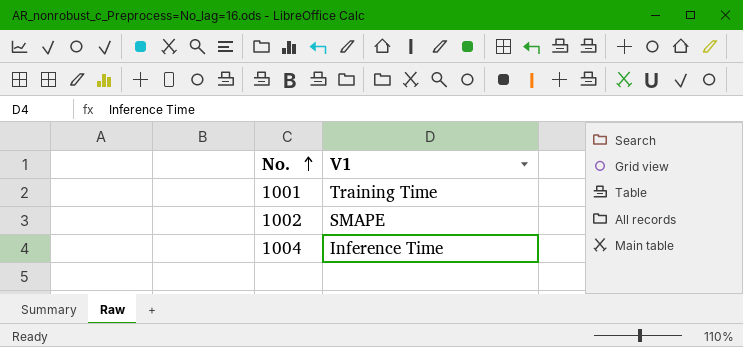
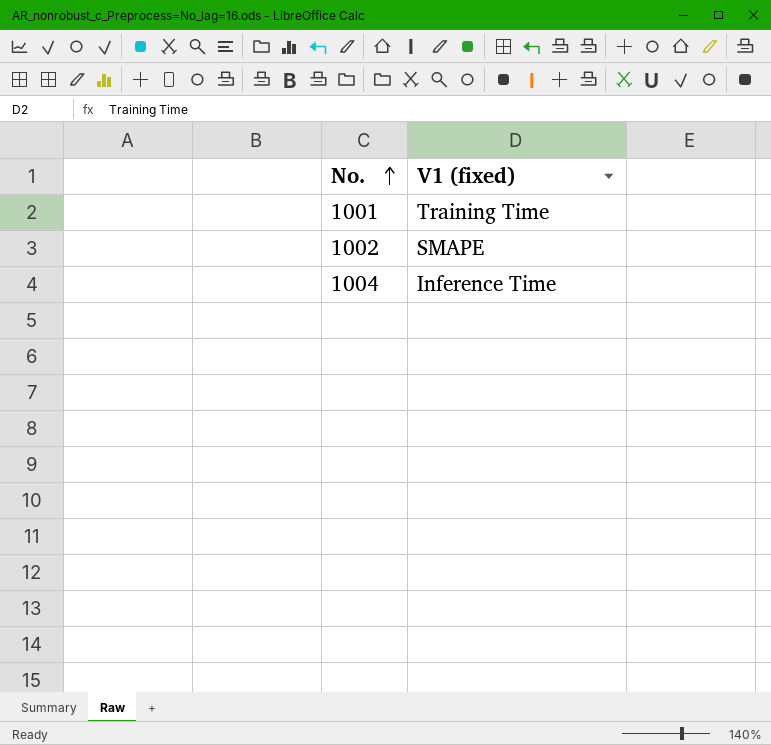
column name: V1 -> V1 (fixed)

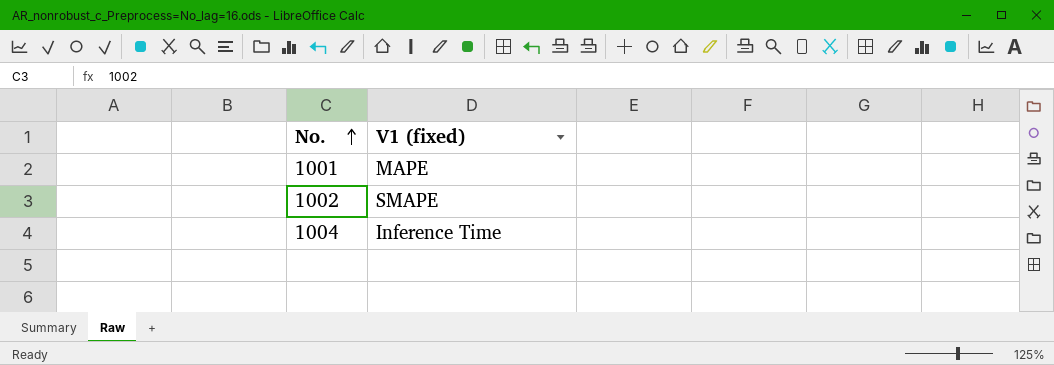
1001 | V1 (fixed): Training Time -> MAPE

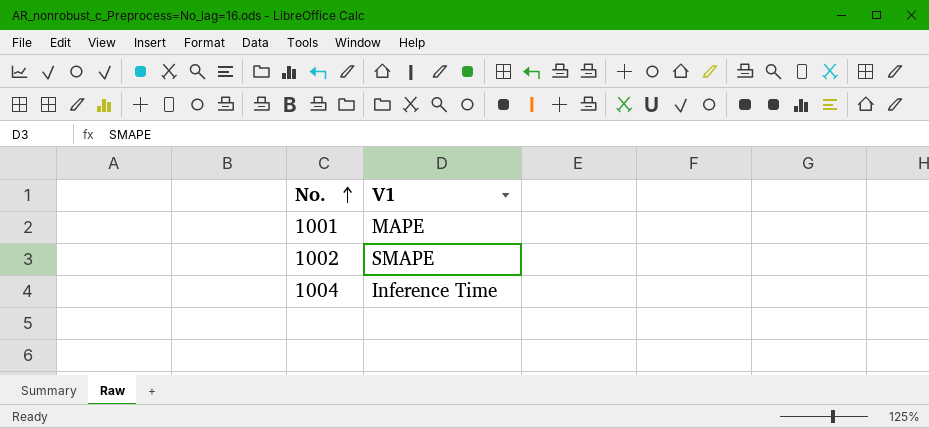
column name: V1 (fixed) -> V1

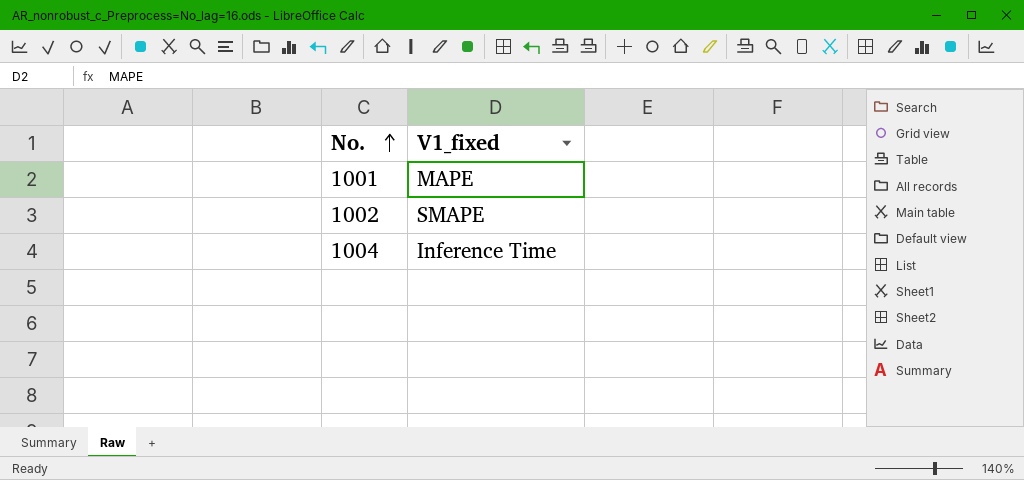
column name: V1 -> V1_fixed

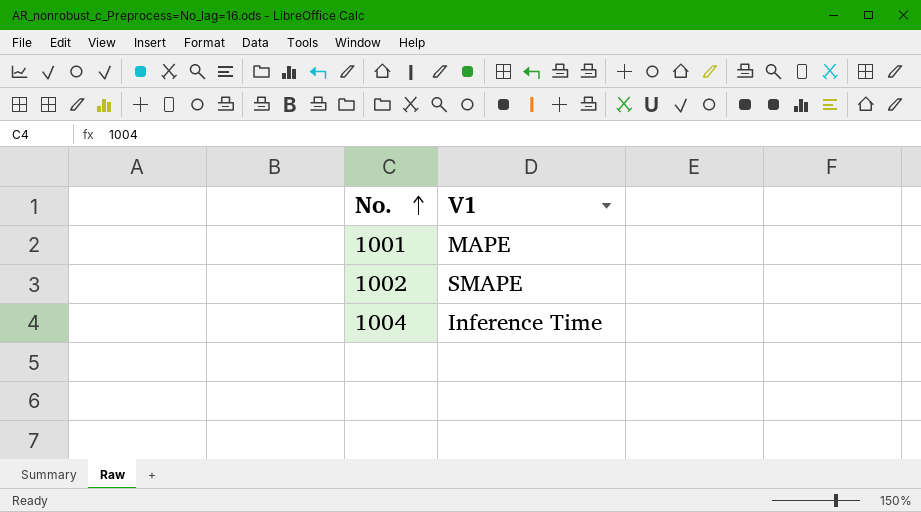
column name: V1_fixed -> V1

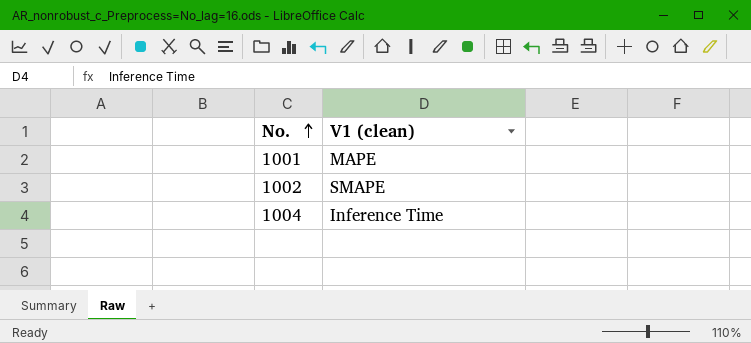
column name: V1 -> V1 (clean)

